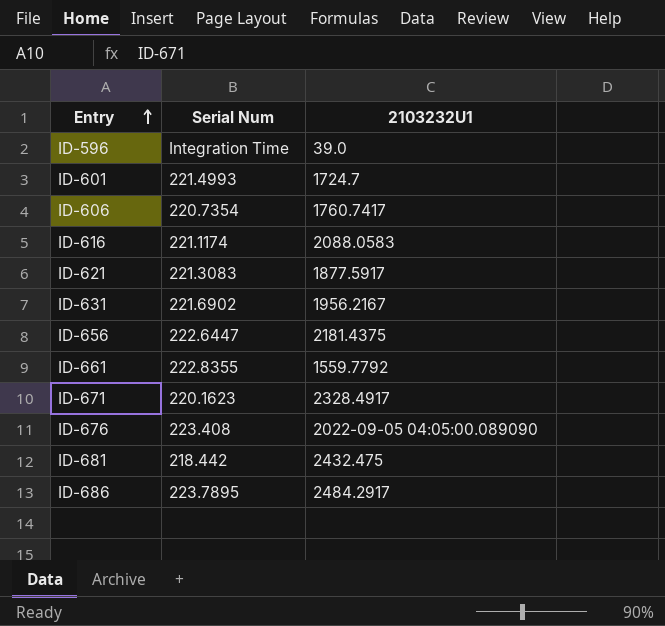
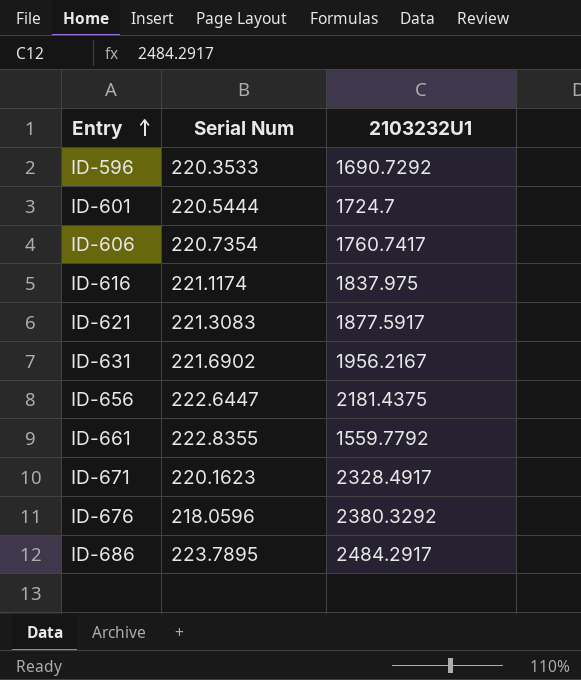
row ID-681: 218.442 | 2432.475 -> none
ID-596 | Serial Num: Integration Time -> 220.3533
ID-596 | 2103232U1: 39.0 -> 1690.7292
ID-601 | Serial Num: 221.4993 -> 220.5444
ID-616 | 2103232U1: 2088.0583 -> 1837.975
ID-676 | Serial Num: 223.408 -> 218.0596
ID-676 | 2103232U1: 2022-09-05 04:05:00.089090 -> 2380.3292

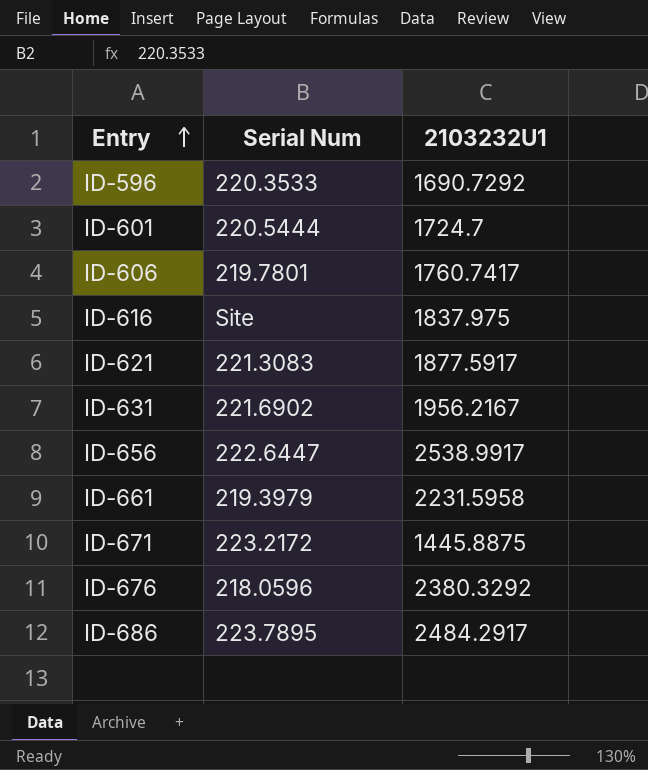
ID-606 | Serial Num: 220.7354 -> 219.7801
ID-616 | Serial Num: 221.1174 -> Site
ID-656 | 2103232U1: 2181.4375 -> 2538.9917
ID-661 | Serial Num: 222.8355 -> 219.3979
ID-661 | 2103232U1: 1559.7792 -> 2231.5958
ID-671 | Serial Num: 220.1623 -> 223.2172
ID-671 | 2103232U1: 2328.4917 -> 1445.8875

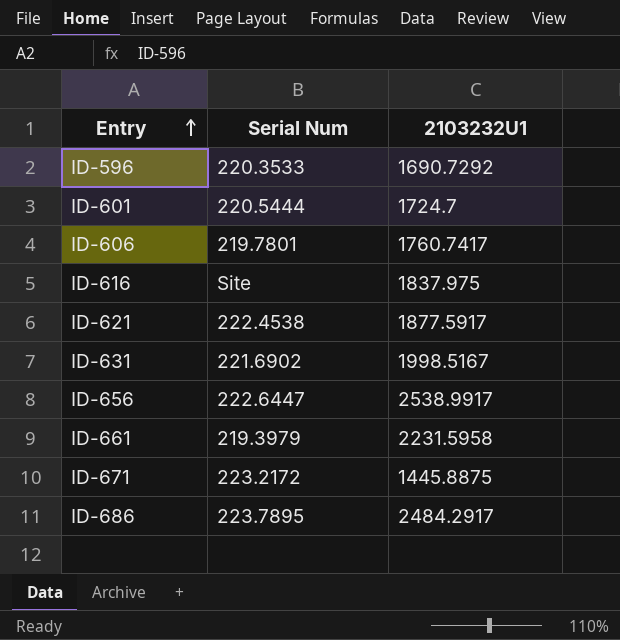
row ID-676: 218.0596 | 2380.3292 -> none
ID-621 | Serial Num: 221.3083 -> 222.4538
ID-631 | 2103232U1: 1956.2167 -> 1998.5167

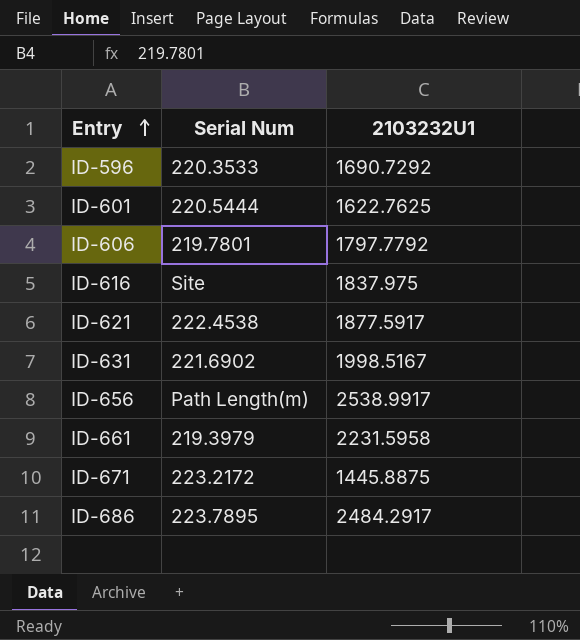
ID-601 | 2103232U1: 1724.7 -> 1622.7625
ID-606 | 2103232U1: 1760.7417 -> 1797.7792
ID-656 | Serial Num: 222.6447 -> Path Length(m)

